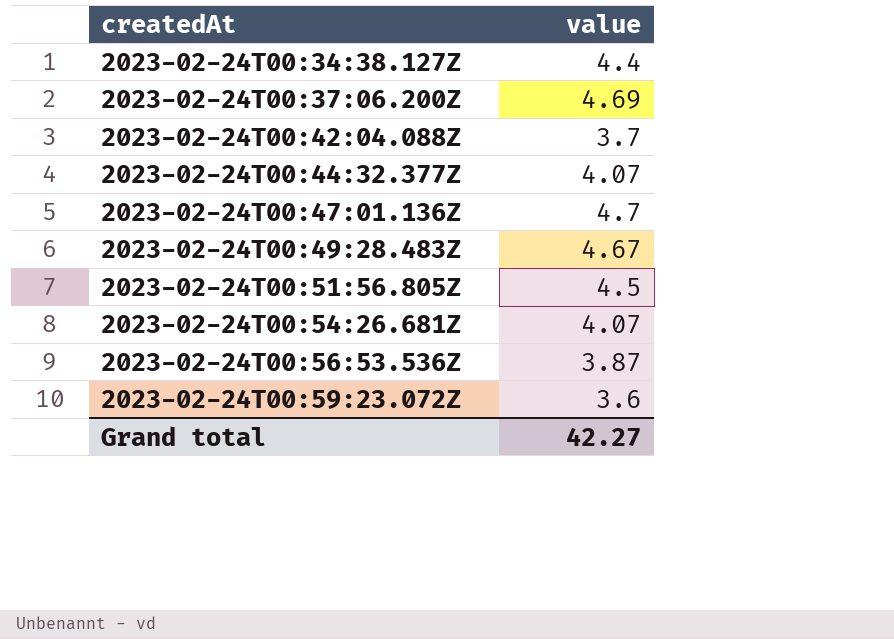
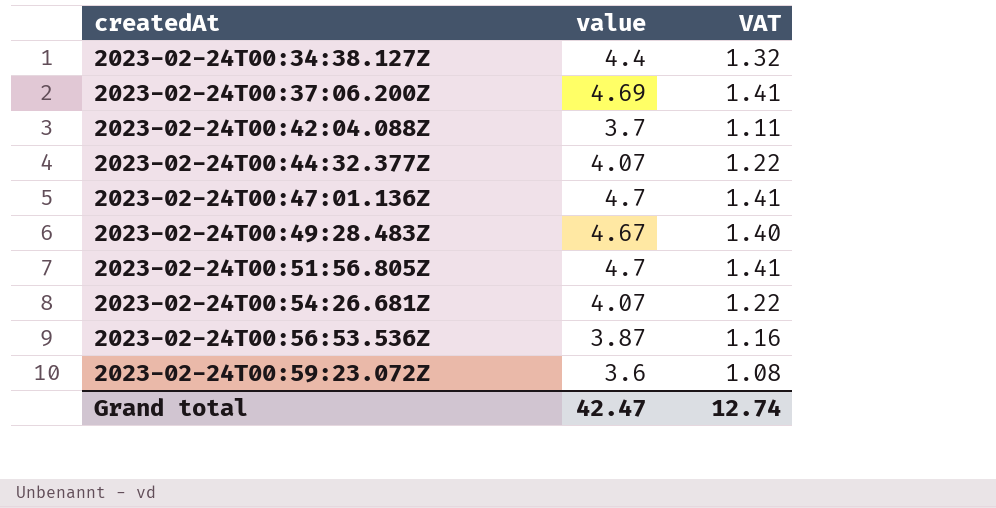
column VAT | formula: none -> [value] * 0.3
2023-02-24T00:51:56.805Z | value: 4.5 -> 4.7
Grand total | value: 42.27 -> 42.47

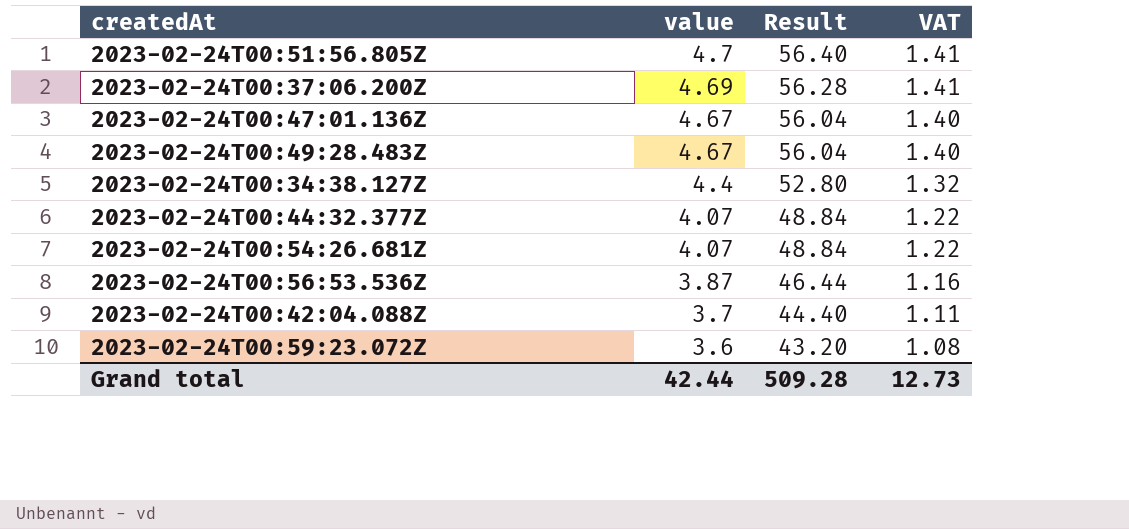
row order: createdAt ascending -> value descending
column Result | formula: none -> [value] * 12
2023-02-24T00:47:01.136Z | value: 4.7 -> 4.67
2023-02-24T00:47:01.136Z | VAT: 1.41 -> 1.40
Grand total | value: 42.47 -> 42.44
Grand total | VAT: 12.74 -> 12.73

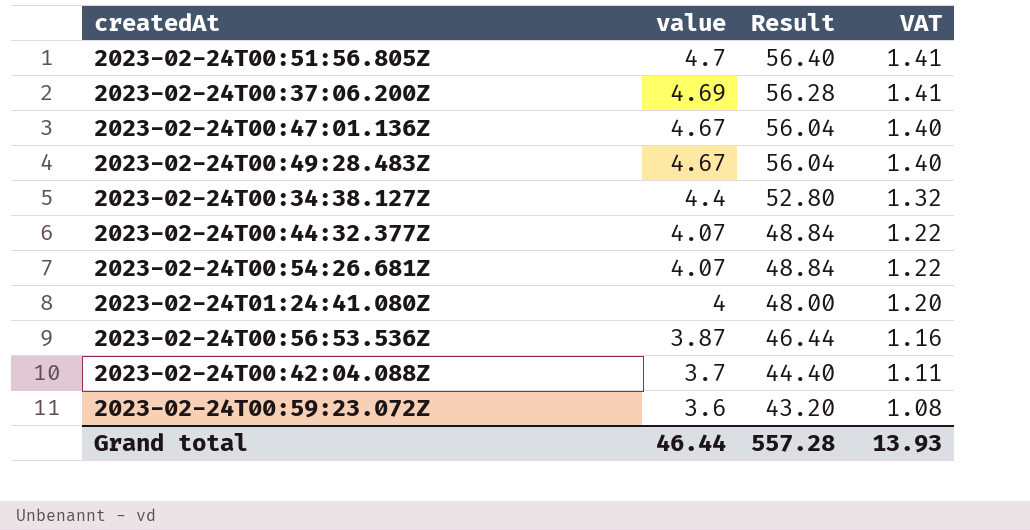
row 2023-02-24T01:24:41.080Z: none -> 4 | 48.00 | 1.20
Grand total | value: 42.44 -> 46.44
Grand total | Result: 509.28 -> 557.28
Grand total | VAT: 12.73 -> 13.93

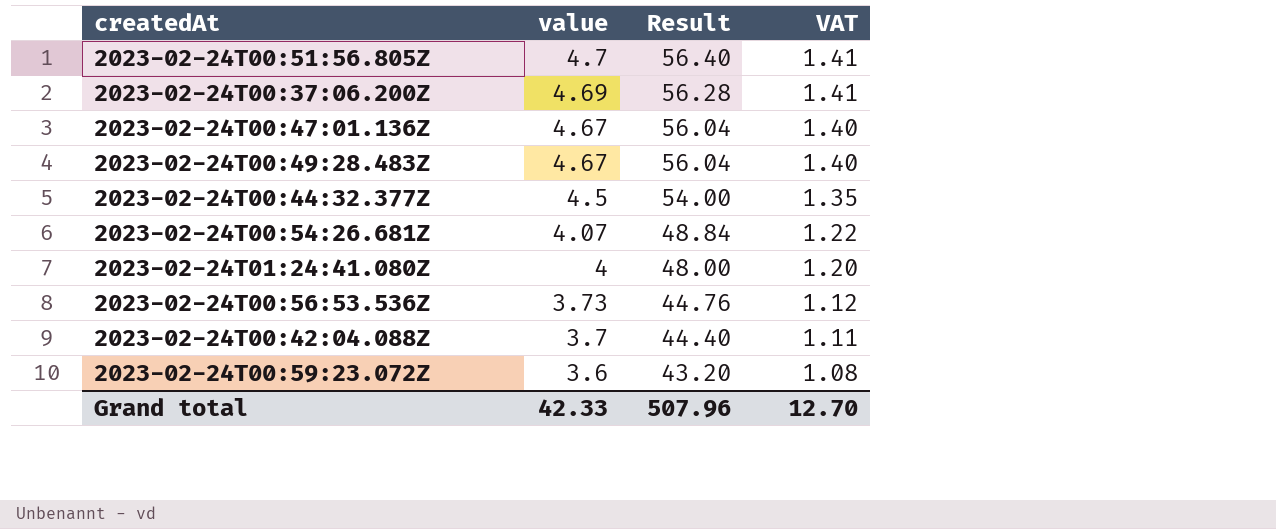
row 2023-02-24T00:34:38.127Z: 4.4 | 52.80 | 1.32 -> none
2023-02-24T00:44:32.377Z | value: 4.07 -> 4.5
2023-02-24T00:44:32.377Z | Result: 48.84 -> 54.00
2023-02-24T00:44:32.377Z | VAT: 1.22 -> 1.35
2023-02-24T00:56:53.536Z | value: 3.87 -> 3.73
2023-02-24T00:56:53.536Z | Result: 46.44 -> 44.76
2023-02-24T00:56:53.536Z | VAT: 1.16 -> 1.12
Grand total | value: 46.44 -> 42.33
Grand total | Result: 557.28 -> 507.96
Grand total | VAT: 13.93 -> 12.70

